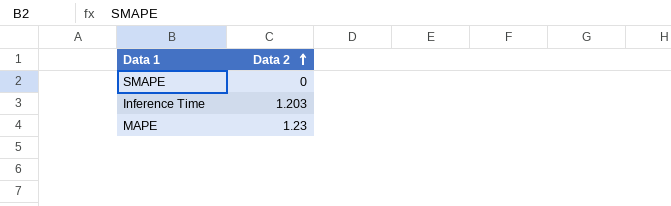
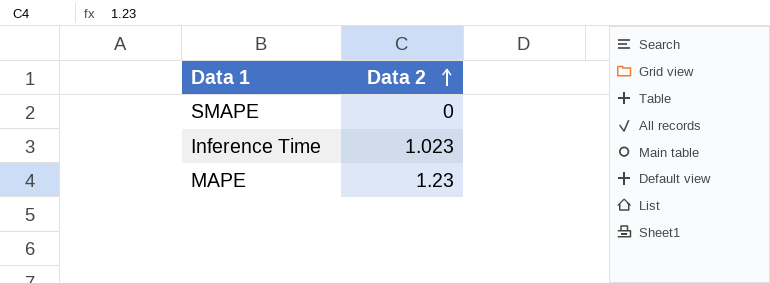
Inference Time | Data 2: 1.203 -> 1.023

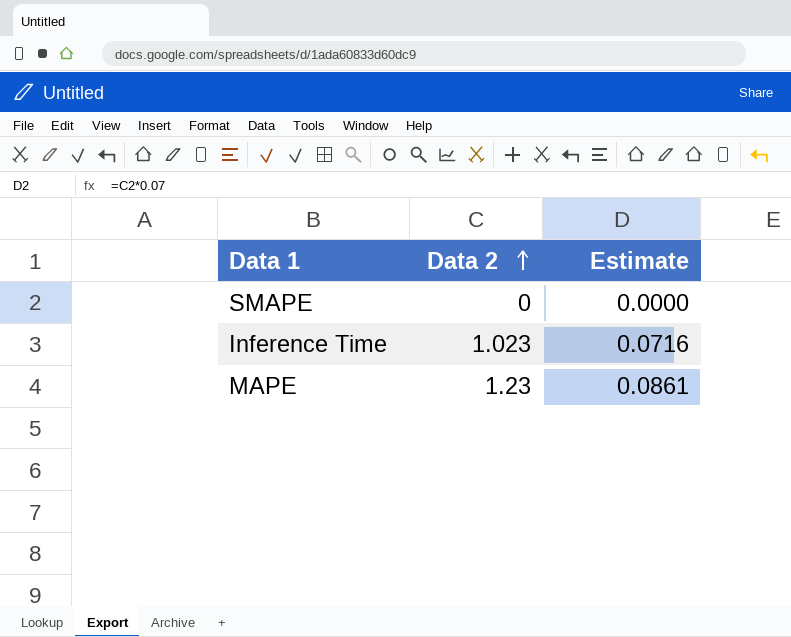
column Estimate | formula: none -> [Data 2] * 0.07

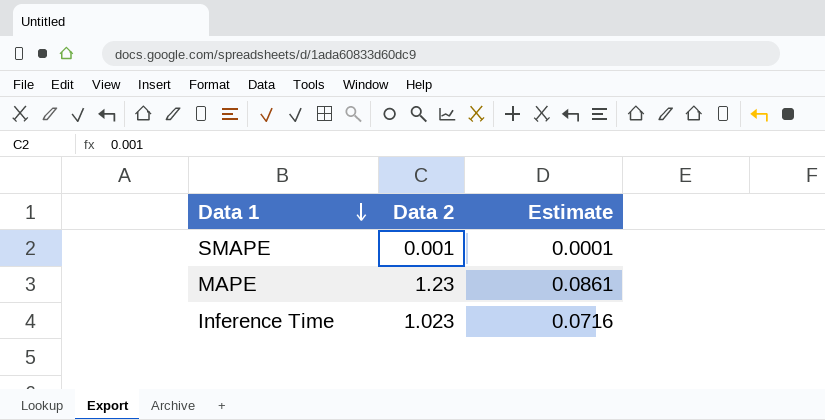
row order: Data 2 ascending -> Data 1 descending
SMAPE | Data 2: 0 -> 0.001
SMAPE | Estimate: 0.0000 -> 0.0001

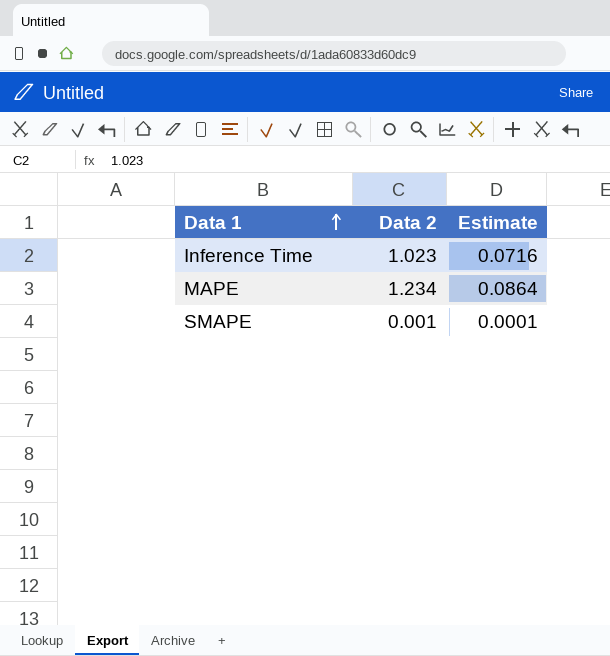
row order: Data 1 descending -> Data 1 ascending
MAPE | Data 2: 1.23 -> 1.234
MAPE | Estimate: 0.0861 -> 0.0864

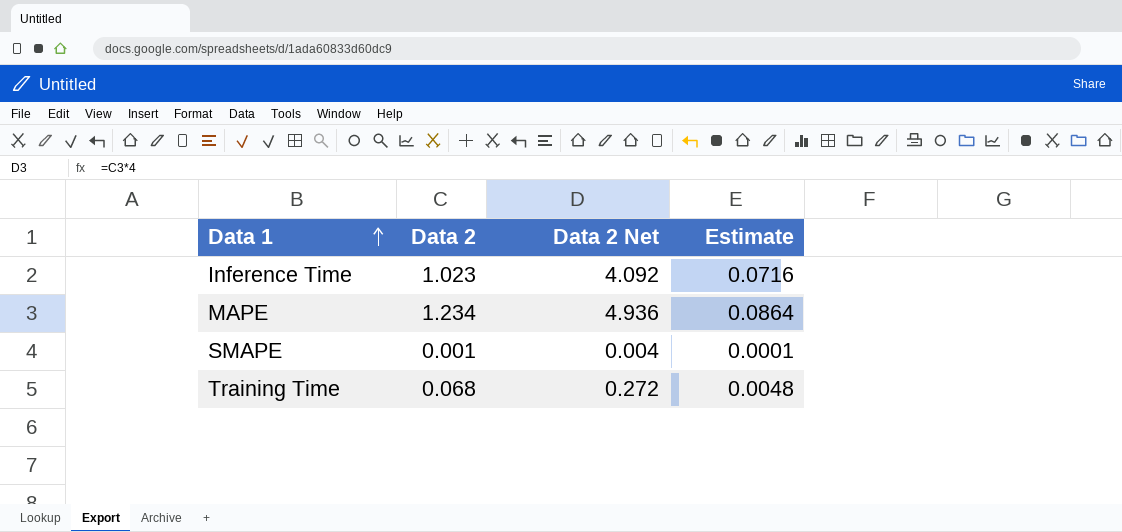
column Data 2 Net | formula: none -> [Data 2] * 4
row Training Time: none -> 0.068 | 0.272 | 0.0048

